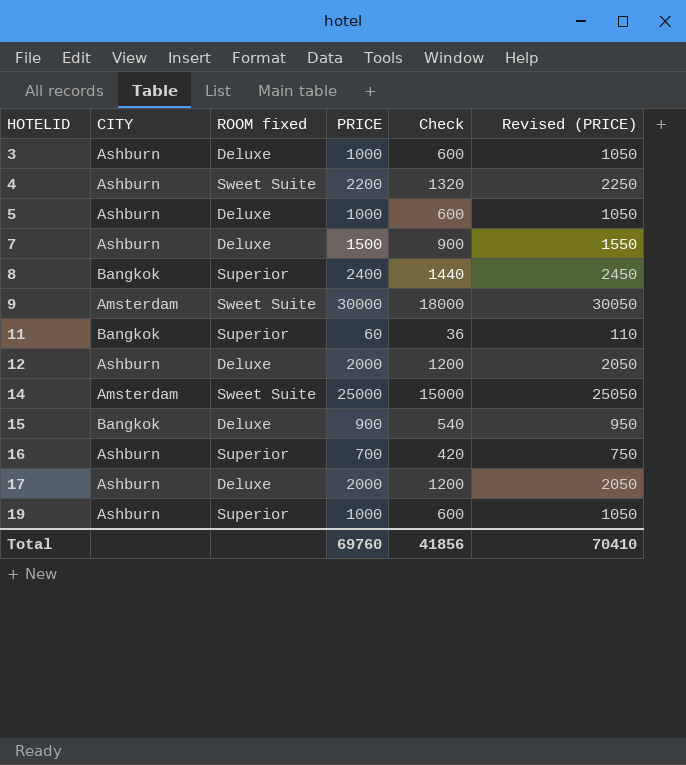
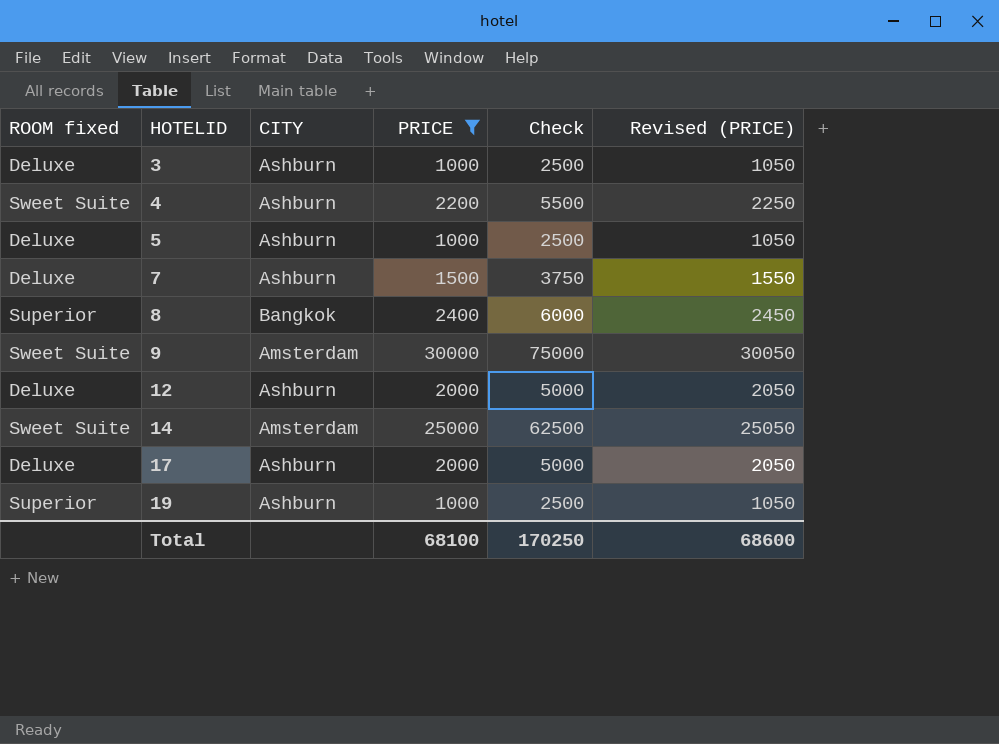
filter: none -> PRICE >= 1000
column ROOM fixed | position: 3 -> 1
column Check | formula: [PRICE] * 0.6 -> [PRICE] * 2.5
Total | PRICE: 69760 -> 68100
Total | Check: 41856 -> 170250
Total | Revised (PRICE): 70410 -> 68600

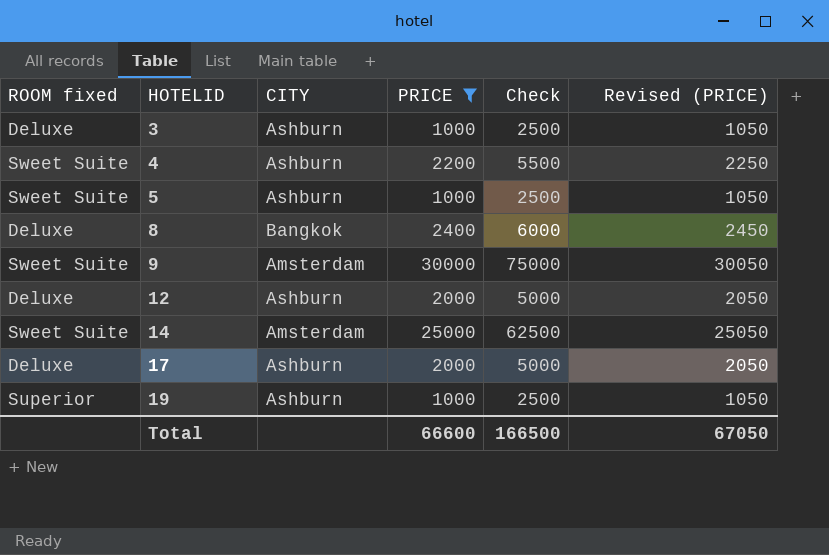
row 7: Deluxe | Ashburn | 1500 | 3750 | 1550 -> none
5 | ROOM fixed: Deluxe -> Sweet Suite
8 | ROOM fixed: Superior -> Deluxe
Total | PRICE: 68100 -> 66600
Total | Check: 170250 -> 166500
Total | Revised (PRICE): 68600 -> 67050

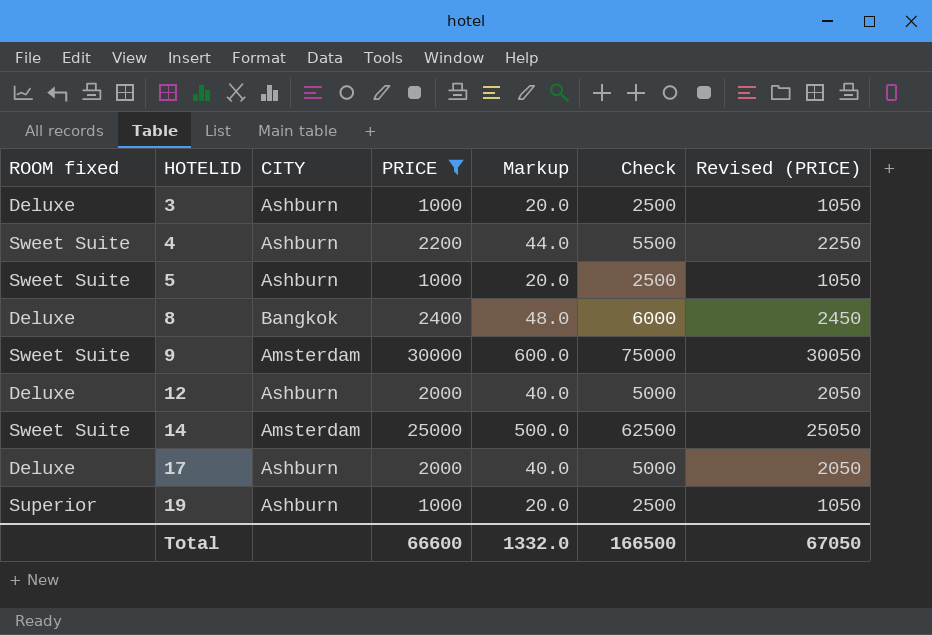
column Markup | formula: none -> [PRICE] * 0.02

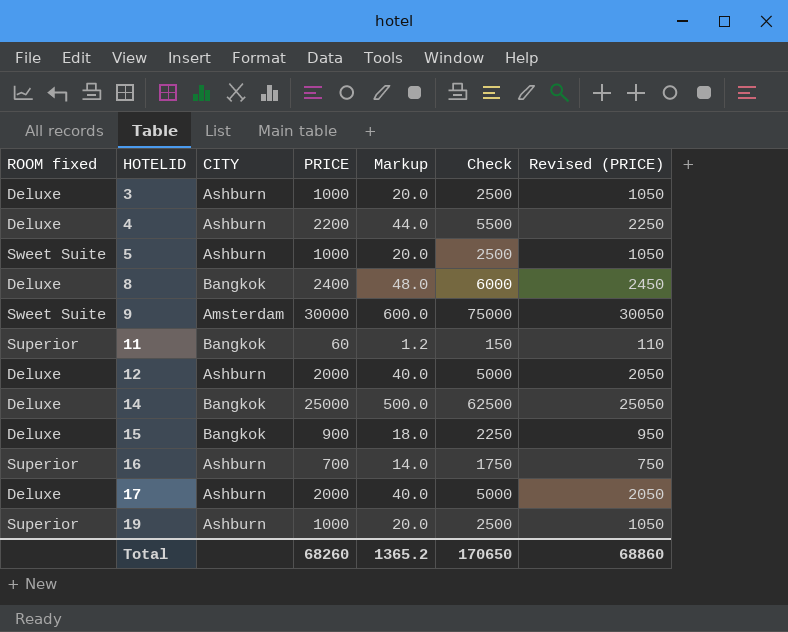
filter: PRICE >= 1000 -> none
4 | ROOM fixed: Sweet Suite -> Deluxe
14 | ROOM fixed: Sweet Suite -> Deluxe
14 | CITY: Amsterdam -> Bangkok
Total | PRICE: 66600 -> 68260
Total | Markup: 1332.0 -> 1365.2
Total | Check: 166500 -> 170650
Total | Revised (PRICE): 67050 -> 68860

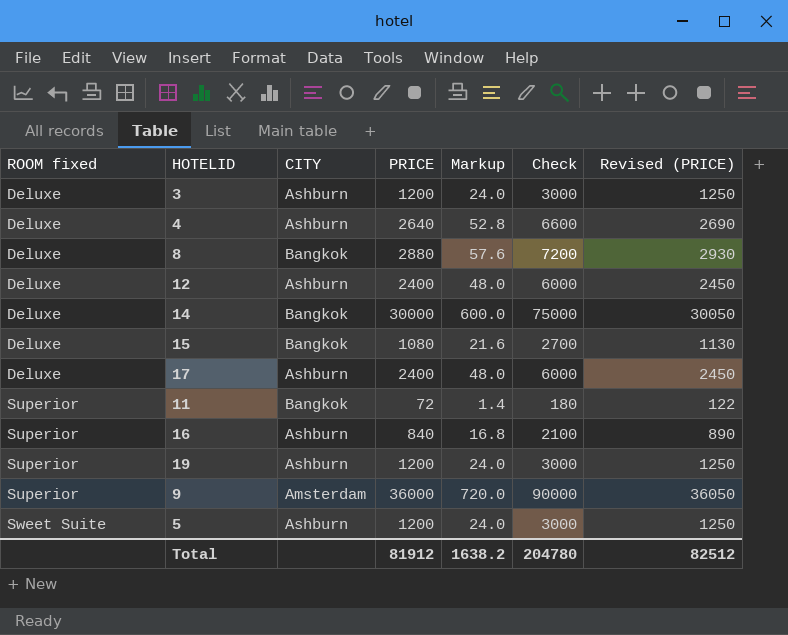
row order: HOTELID ascending -> ROOM fixed ascending
3 | PRICE: 1000 -> 1200
3 | Markup: 20.0 -> 24.0
3 | Check: 2500 -> 3000
3 | Revised (PRICE): 1050 -> 1250
4 | PRICE: 2200 -> 2640
4 | Markup: 44.0 -> 52.8
4 | Check: 5500 -> 6600
4 | Revised (PRICE): 2250 -> 2690
8 | PRICE: 2400 -> 2880
8 | Markup: 48.0 -> 57.6
8 | Check: 6000 -> 7200
8 | Revised (PRICE): 2450 -> 2930
12 | PRICE: 2000 -> 2400
12 | Markup: 40.0 -> 48.0
12 | Check: 5000 -> 6000
12 | Revised (PRICE): 2050 -> 2450
14 | PRICE: 25000 -> 30000
14 | Markup: 500.0 -> 600.0
14 | Check: 62500 -> 75000
14 | Revised (PRICE): 25050 -> 30050
15 | PRICE: 900 -> 1080
15 | Markup: 18.0 -> 21.6
15 | Check: 2250 -> 2700
15 | Revised (PRICE): 950 -> 1130
17 | PRICE: 2000 -> 2400
17 | Markup: 40.0 -> 48.0
17 | Check: 5000 -> 6000
17 | Revised (PRICE): 2050 -> 2450
11 | PRICE: 60 -> 72
11 | Markup: 1.2 -> 1.4
11 | Check: 150 -> 180
11 | Revised (PRICE): 110 -> 122
16 | PRICE: 700 -> 840
16 | Markup: 14.0 -> 16.8
16 | Check: 1750 -> 2100
16 | Revised (PRICE): 750 -> 890
19 | PRICE: 1000 -> 1200
19 | Markup: 20.0 -> 24.0
19 | Check: 2500 -> 3000
19 | Revised (PRICE): 1050 -> 1250
9 | ROOM fixed: Sweet Suite -> Superior
9 | PRICE: 30000 -> 36000
9 | Markup: 600.0 -> 720.0
9 | Check: 75000 -> 90000
9 | Revised (PRICE): 30050 -> 36050
5 | PRICE: 1000 -> 1200
5 | Markup: 20.0 -> 24.0
5 | Check: 2500 -> 3000
5 | Revised (PRICE): 1050 -> 1250
Total | PRICE: 68260 -> 81912
Total | Markup: 1365.2 -> 1638.2
Total | Check: 170650 -> 204780
Total | Revised (PRICE): 68860 -> 82512

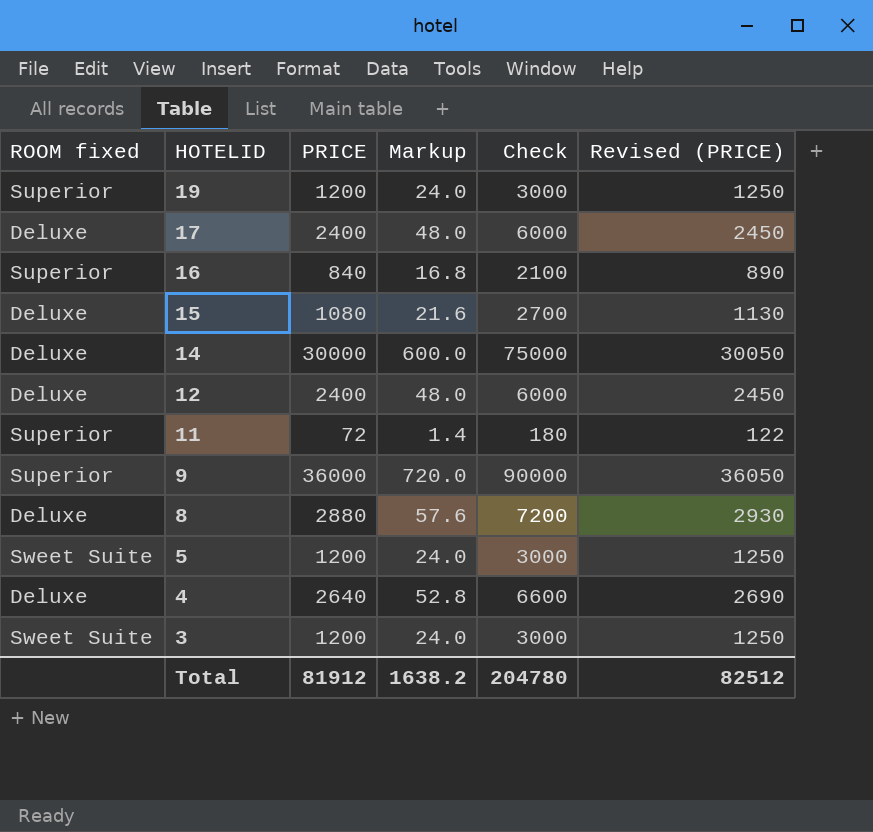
row order: ROOM fixed ascending -> HOTELID descending
column CITY | position: 3 -> none
3 | ROOM fixed: Deluxe -> Sweet Suite

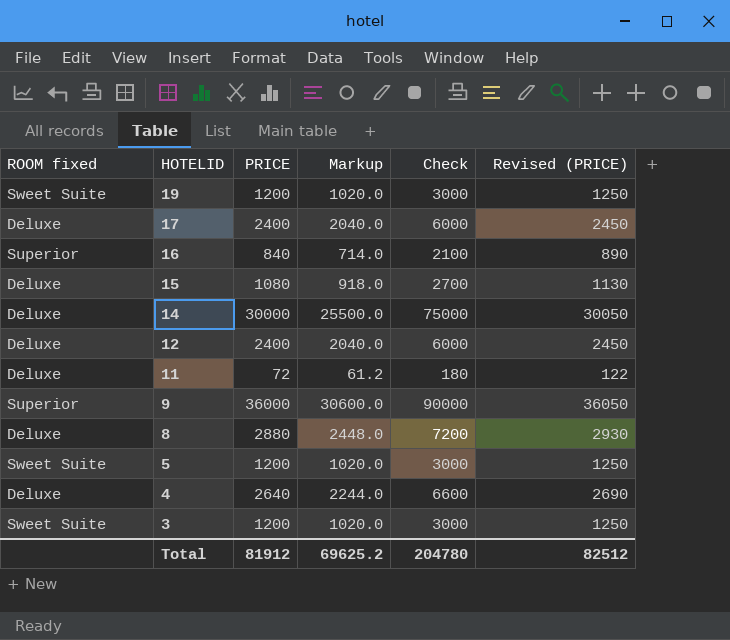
column Markup | formula: [PRICE] * 0.02 -> [PRICE] * 0.85
19 | ROOM fixed: Superior -> Sweet Suite
11 | ROOM fixed: Superior -> Deluxe
Total | Markup: 1638.2 -> 69625.2

